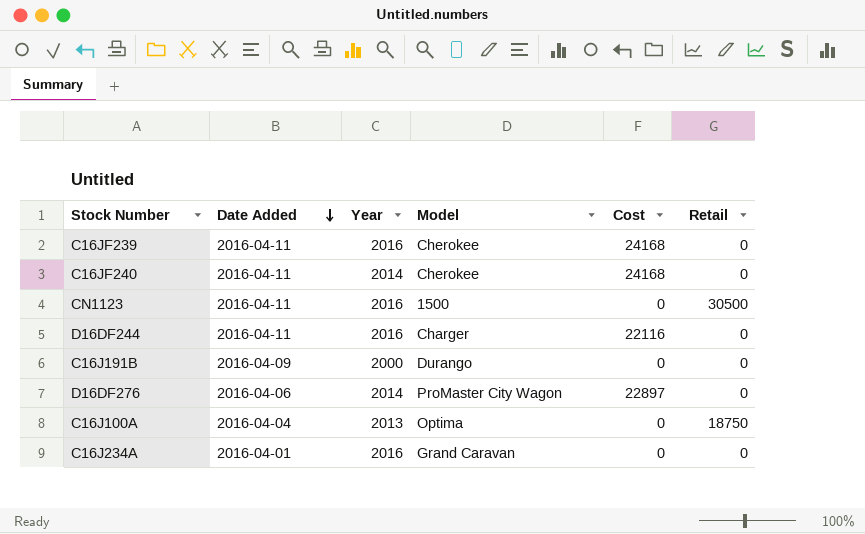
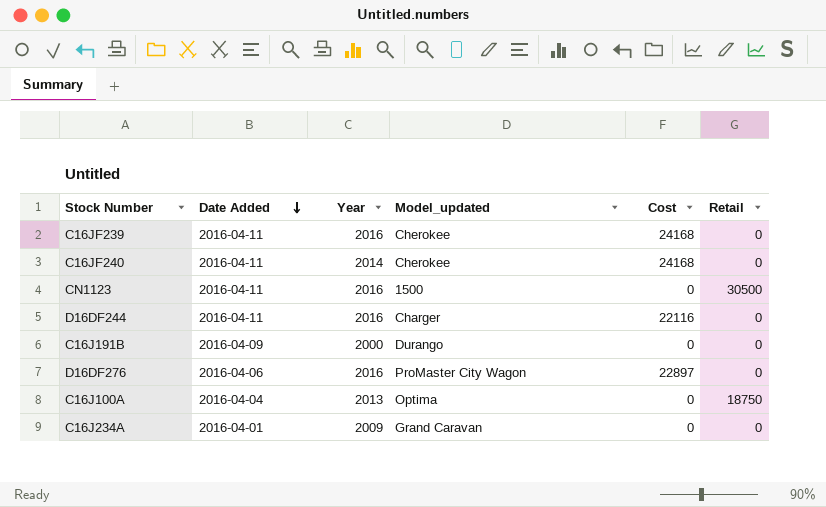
column name: Model -> Model_updated
D16DF276 | Year: 2014 -> 2016
C16J234A | Year: 2016 -> 2009

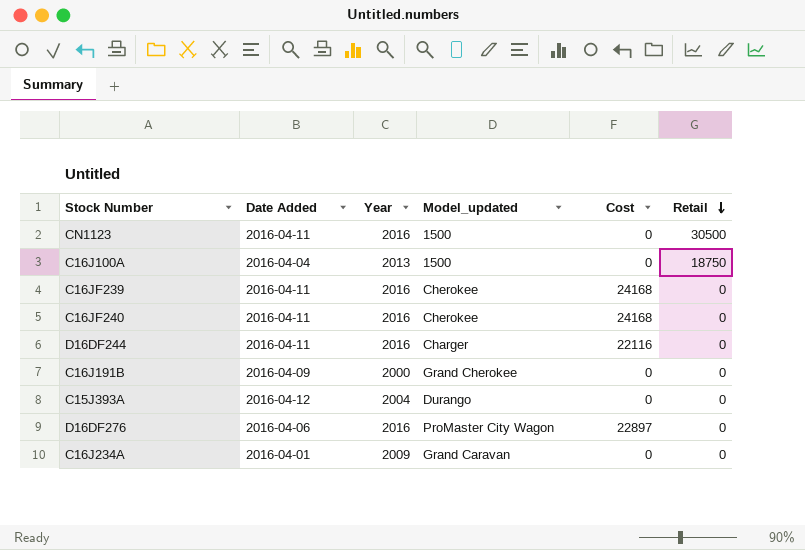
row order: Date Added descending -> Retail descending
C16J100A | Model_updated: Optima -> 1500
C16JF240 | Year: 2014 -> 2016
C16J191B | Model_updated: Durango -> Grand Cherokee
row C15J393A: none -> 2016-04-12 | 2004 | Durango | 0 | 0

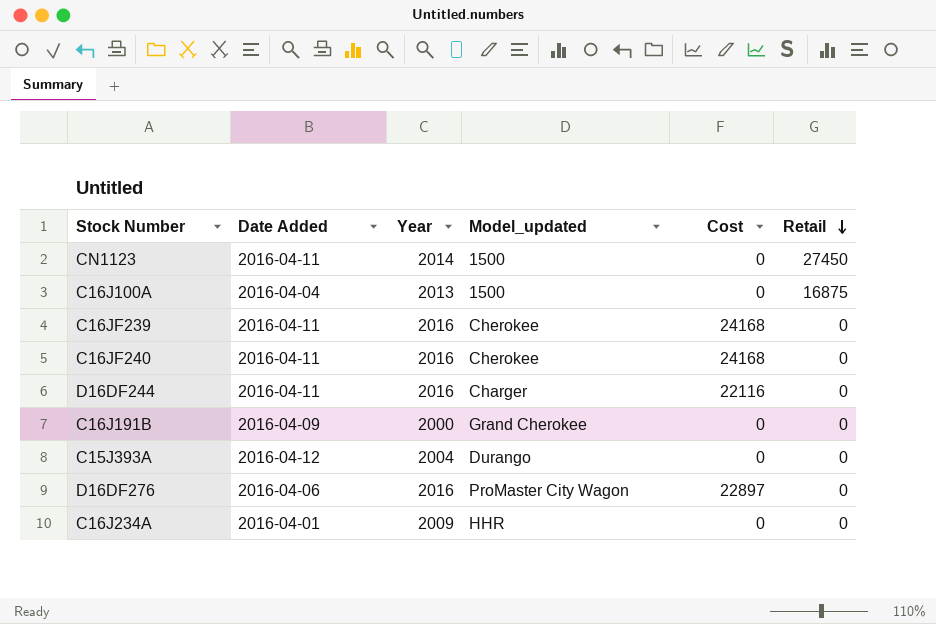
CN1123 | Year: 2016 -> 2014
CN1123 | Retail: 30500 -> 27450
C16J100A | Retail: 18750 -> 16875
C16J234A | Model_updated: Grand Caravan -> HHR

